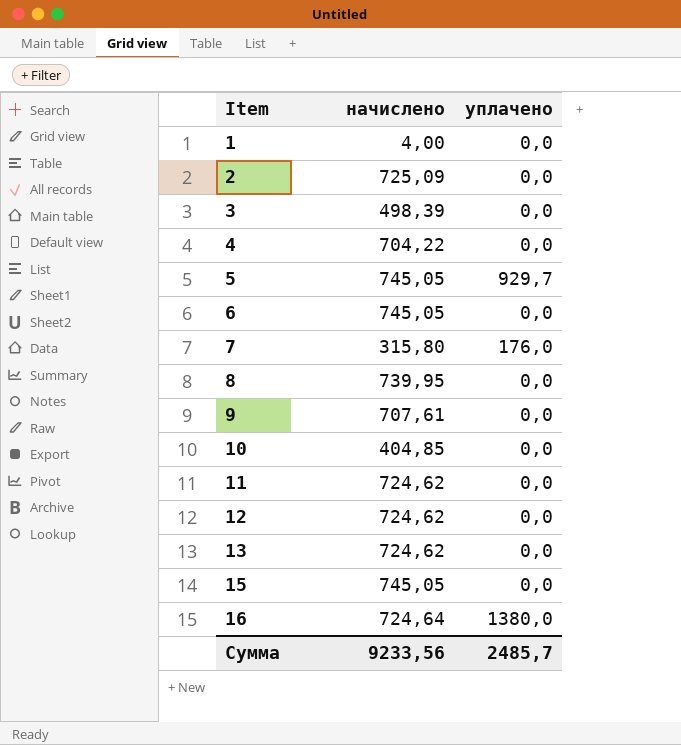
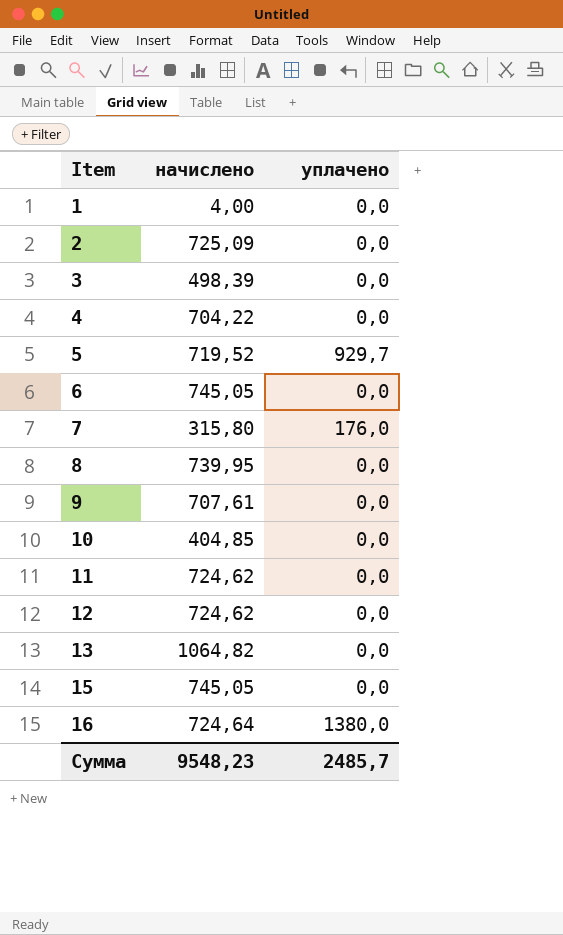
5 | начислено: 745,05 -> 719,52
13 | начислено: 724,62 -> 1064,82
Сумма | начислено: 9233,56 -> 9548,23

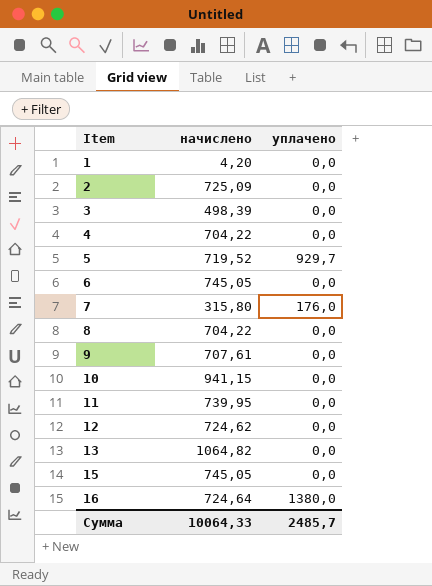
1 | начислено: 4,00 -> 4,20
8 | начислено: 739,95 -> 704,22
10 | начислено: 404,85 -> 941,15
11 | начислено: 724,62 -> 739,95
Сумма | начислено: 9548,23 -> 10064,33

